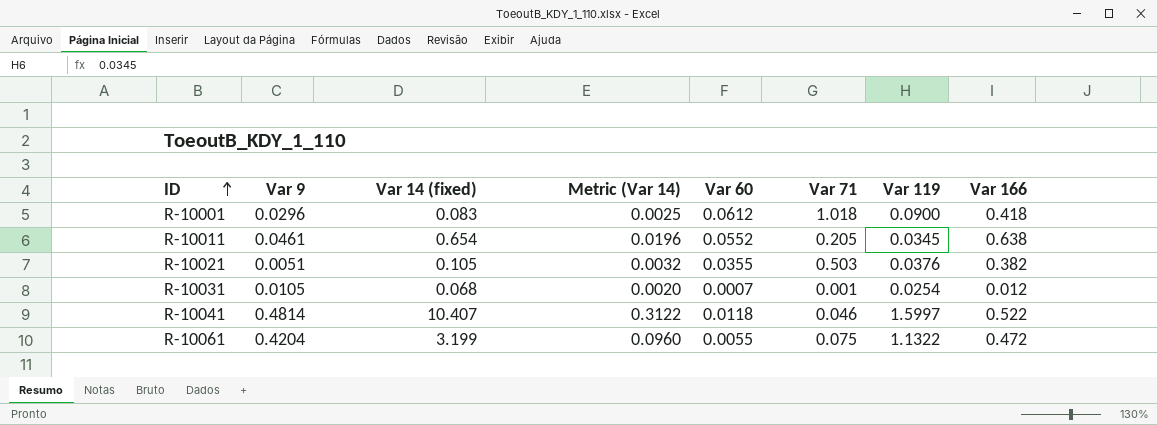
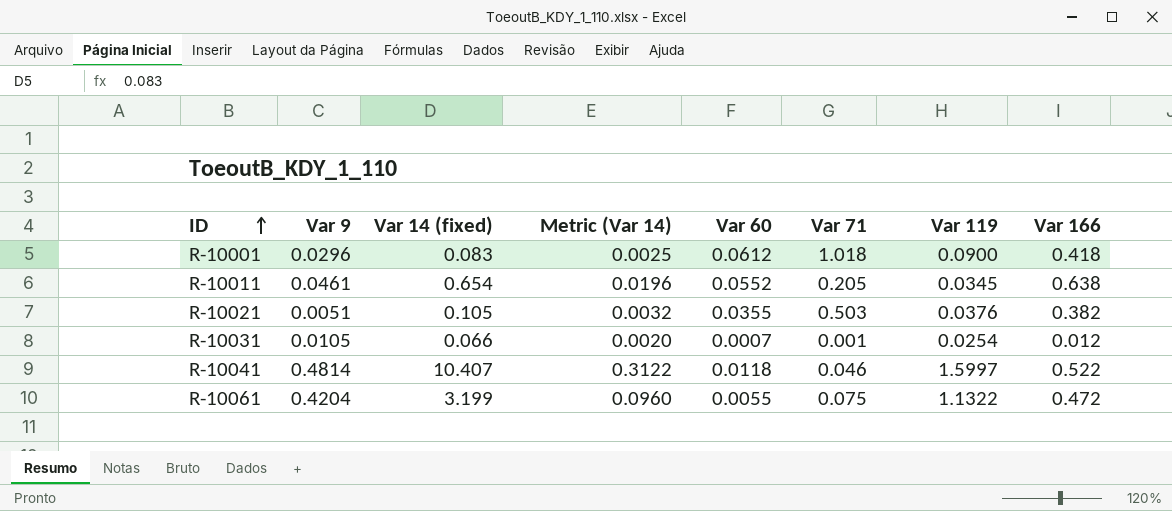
R-10031 | Var 14 (fixed): 0.068 -> 0.066

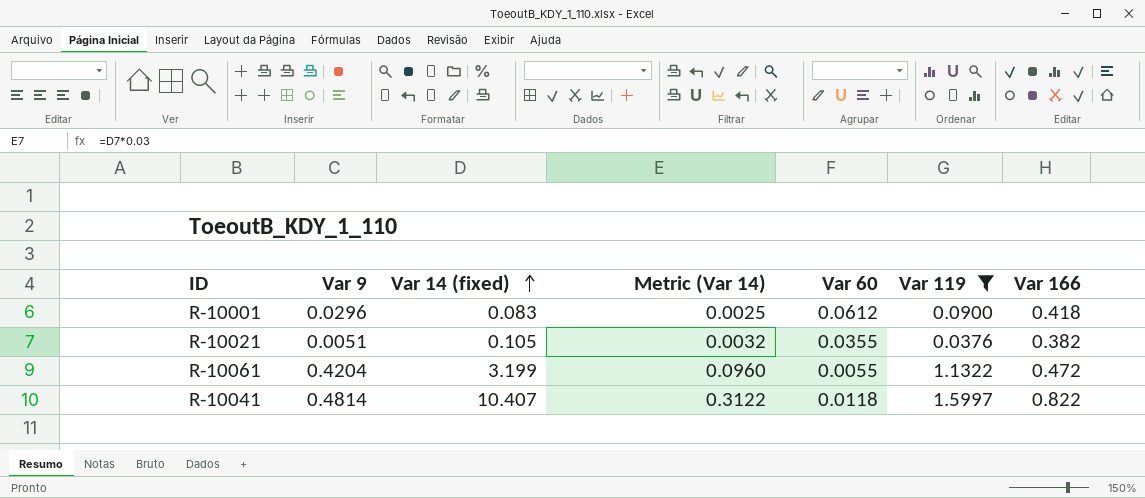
filter: none -> Var 119 >= 0.0376
row order: ID ascending -> Var 14 (fixed) ascending
column Var 71 | position: 6 -> none
R-10041 | Var 166: 0.522 -> 0.822

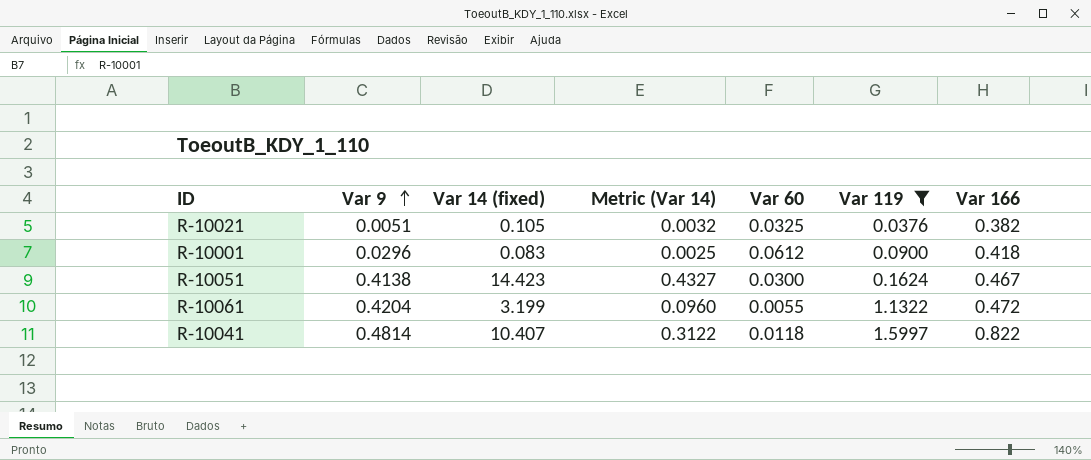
row order: Var 14 (fixed) ascending -> Var 9 ascending
R-10021 | Var 60: 0.0355 -> 0.0325
row R-10051: none -> 0.4138 | 14.423 | 0.4327 | 0.0300 | 0.1624 | 0.467

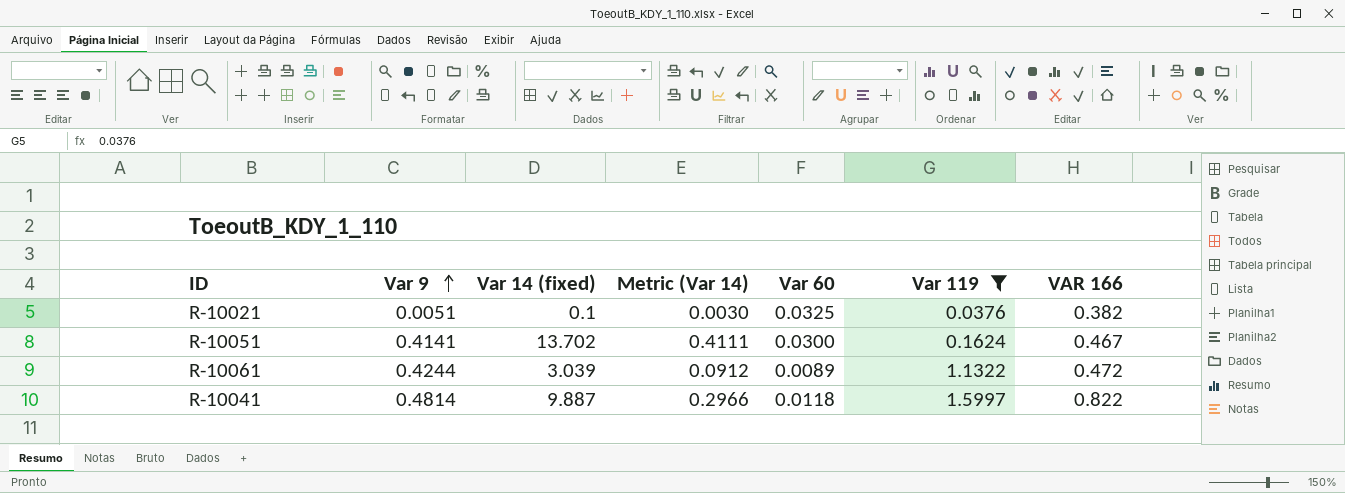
column name: Var 166 -> VAR 166
row R-10001: 0.0296 | 0.083 | 0.0025 | 0.0612 | 0.0900 | 0.418 -> none
R-10021 | Var 14 (fixed): 0.105 -> 0.1
R-10021 | Metric (Var 14): 0.0032 -> 0.0030
R-10051 | Var 9: 0.4138 -> 0.4141
R-10051 | Var 14 (fixed): 14.423 -> 13.702
R-10051 | Metric (Var 14): 0.4327 -> 0.4111
R-10061 | Var 9: 0.4204 -> 0.4244
R-10061 | Var 14 (fixed): 3.199 -> 3.039
R-10061 | Metric (Var 14): 0.0960 -> 0.0912
R-10061 | Var 60: 0.0055 -> 0.0089
R-10041 | Var 14 (fixed): 10.407 -> 9.887
R-10041 | Metric (Var 14): 0.3122 -> 0.2966

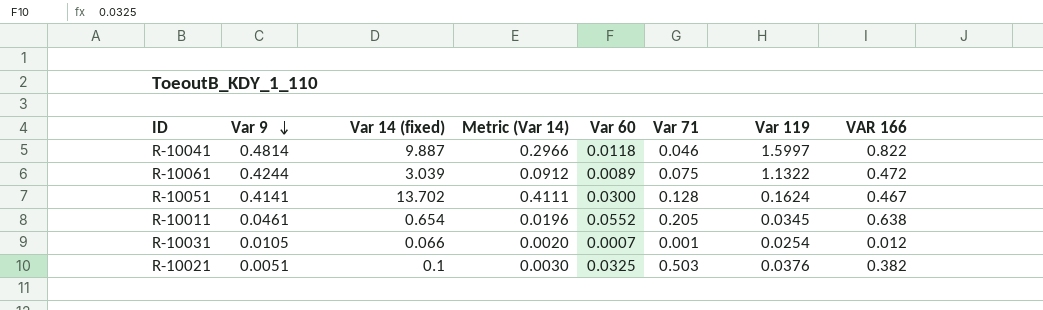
filter: Var 119 >= 0.0376 -> none
row order: Var 9 ascending -> Var 9 descending
column Var 71 | position: none -> 6

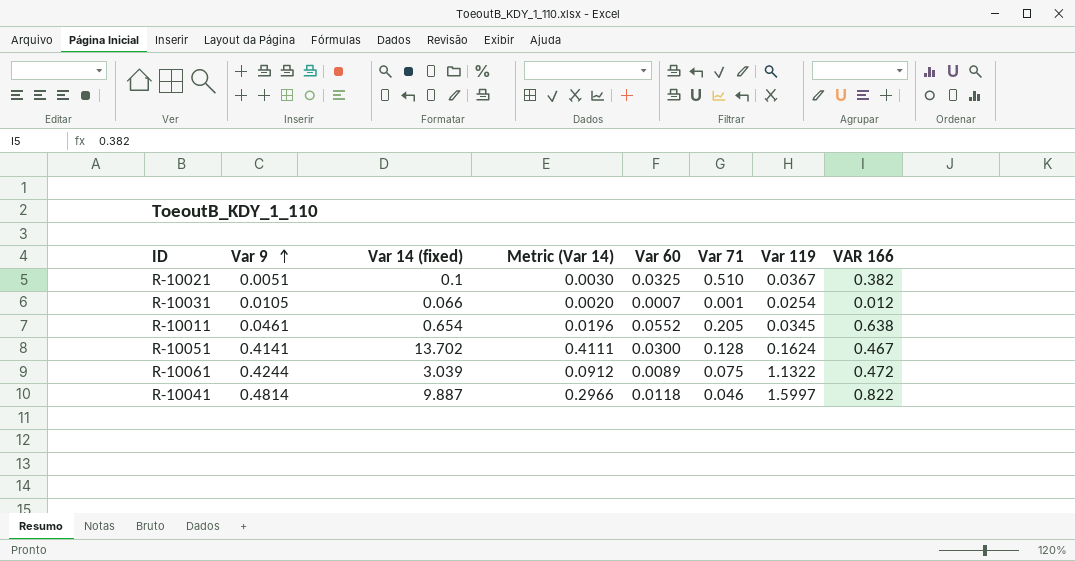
row order: Var 9 descending -> Var 9 ascending
R-10021 | Var 71: 0.503 -> 0.510
R-10021 | Var 119: 0.0376 -> 0.0367

